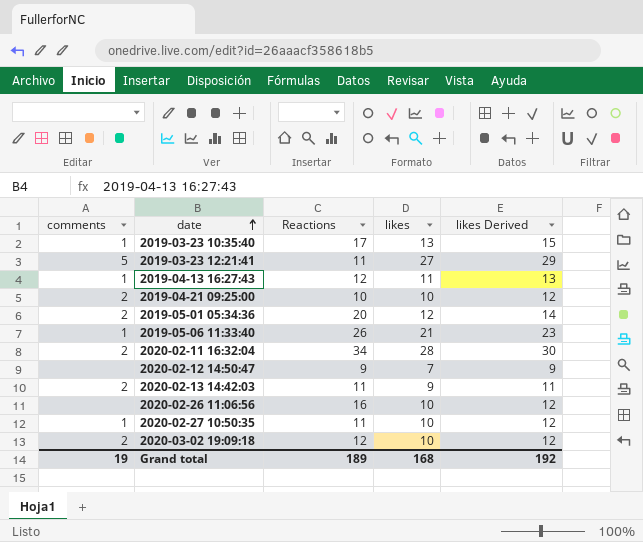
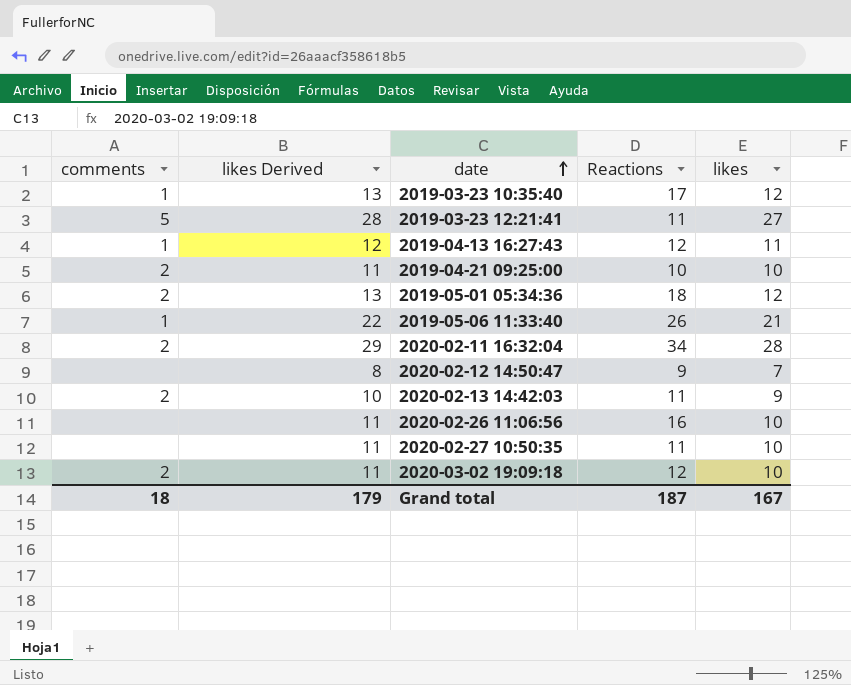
column likes Derived | formula: [likes] + 2 -> [likes] + 1
column likes Derived | position: 5 -> 2
2019-03-23 10:35:40 | likes: 13 -> 12
2019-05-01 05:34:36 | Reactions: 20 -> 18
2020-02-27 10:50:35 | comments: 1 -> none
Grand total | comments: 19 -> 18
Grand total | likes Derived: 192 -> 179
Grand total | Reactions: 189 -> 187
Grand total | likes: 168 -> 167

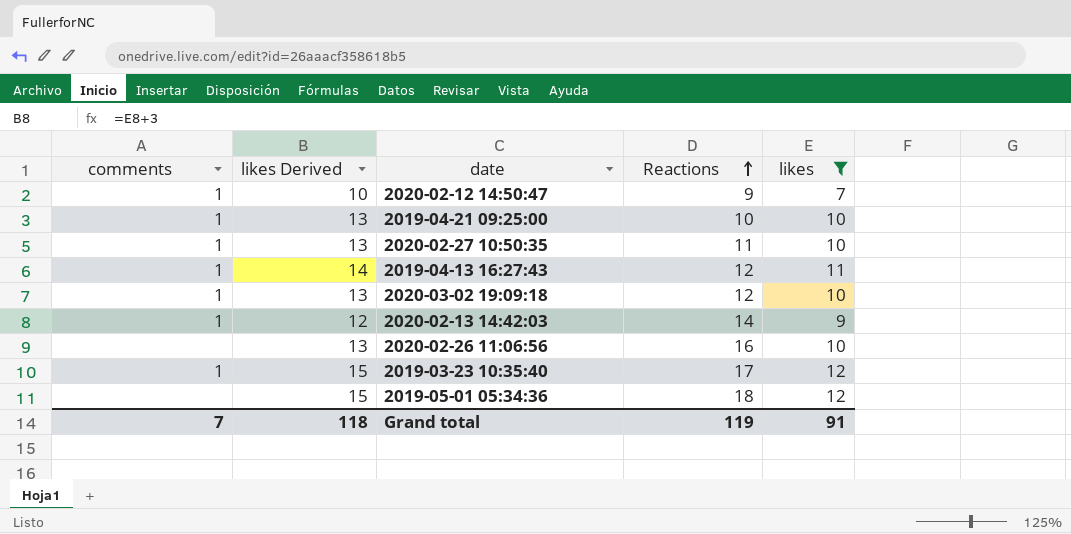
filter: none -> likes <= 12
row order: date ascending -> Reactions ascending
column likes Derived | formula: [likes] + 1 -> [likes] + 3
2020-02-12 14:50:47 | comments: none -> 1
2019-04-21 09:25:00 | comments: 2 -> 1
2020-02-27 10:50:35 | comments: none -> 1
2020-03-02 19:09:18 | comments: 2 -> 1
2020-02-13 14:42:03 | comments: 2 -> 1
2020-02-13 14:42:03 | Reactions: 11 -> 14
2019-05-01 05:34:36 | comments: 2 -> none
Grand total | comments: 18 -> 7
Grand total | likes Derived: 179 -> 118
Grand total | Reactions: 187 -> 119
Grand total | likes: 167 -> 91

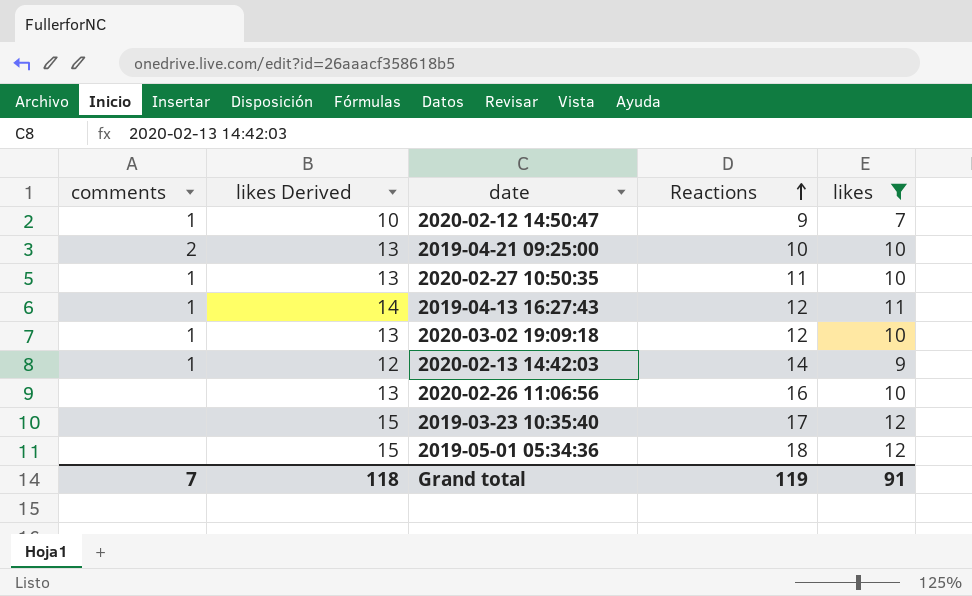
2019-04-21 09:25:00 | comments: 1 -> 2
2019-03-23 10:35:40 | comments: 1 -> none

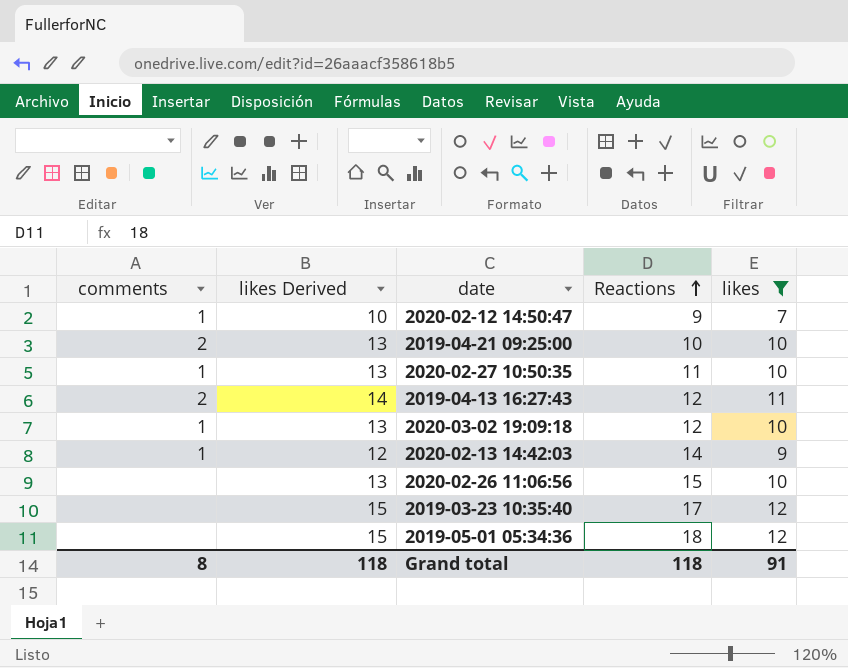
2019-04-13 16:27:43 | comments: 1 -> 2
2020-02-26 11:06:56 | Reactions: 16 -> 15
Grand total | comments: 7 -> 8
Grand total | Reactions: 119 -> 118

